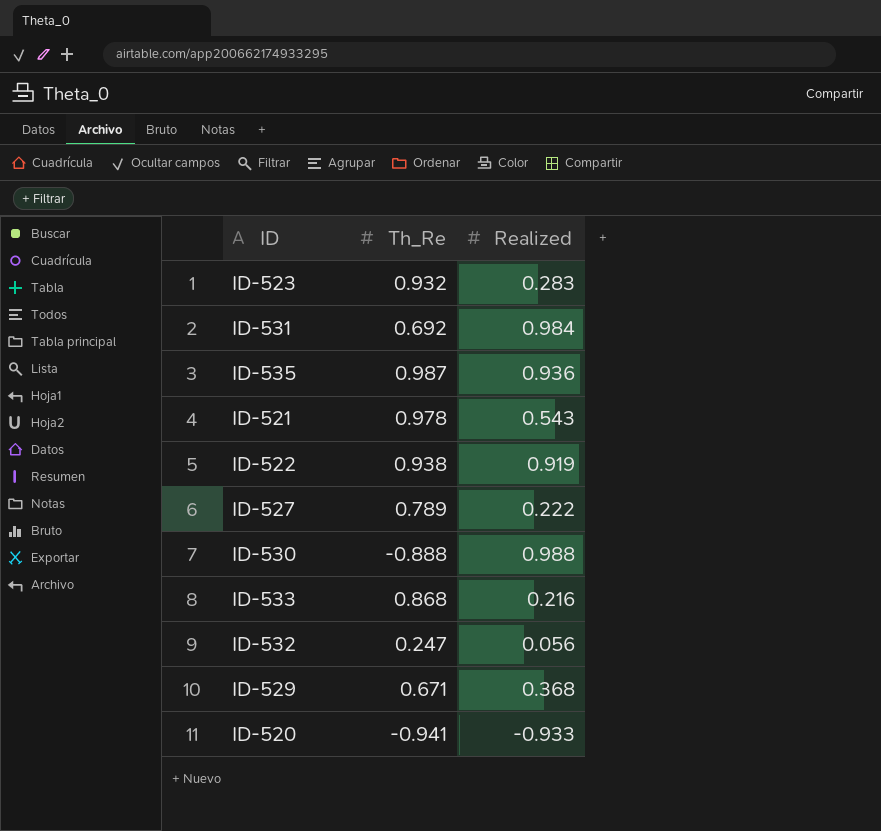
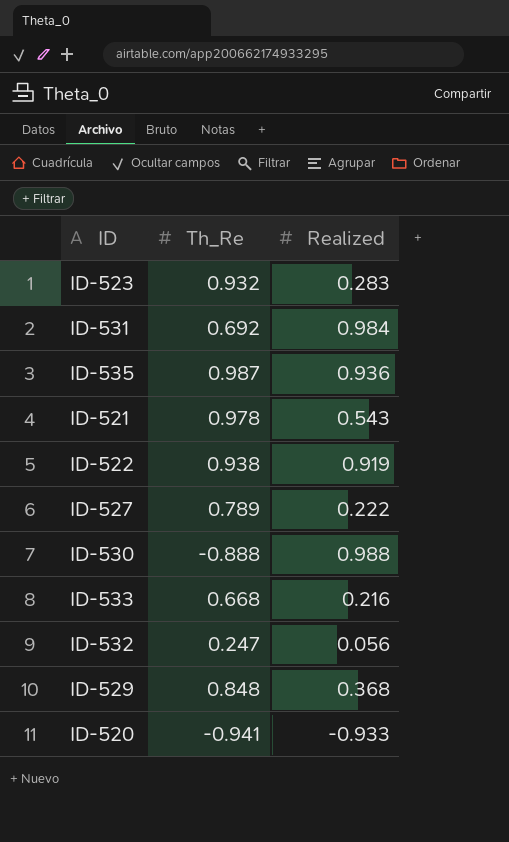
ID-533 | Th_Re: 0.868 -> 0.668
ID-529 | Th_Re: 0.671 -> 0.848

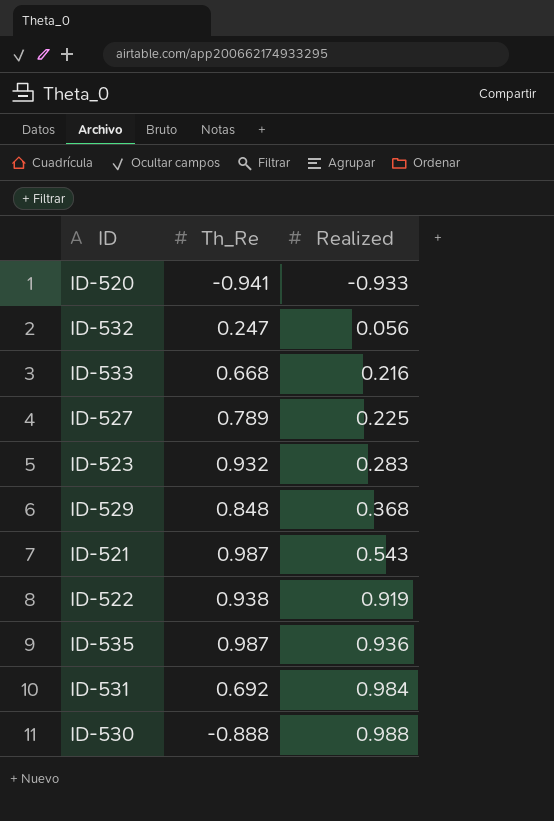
row order: none -> Realized ascending
ID-527 | Realized: 0.222 -> 0.225
ID-521 | Th_Re: 0.978 -> 0.987

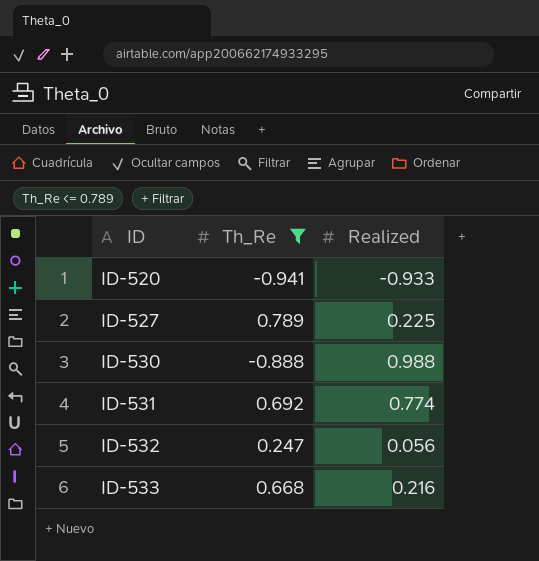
filter: none -> Th_Re <= 0.789
row order: Realized ascending -> ID ascending
ID-531 | Realized: 0.984 -> 0.774

